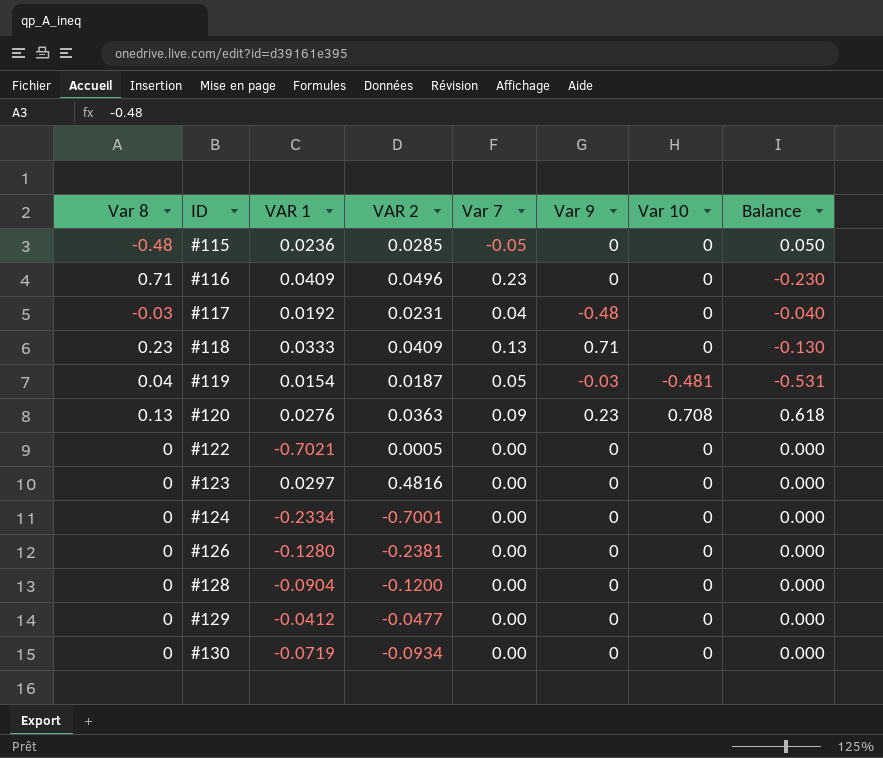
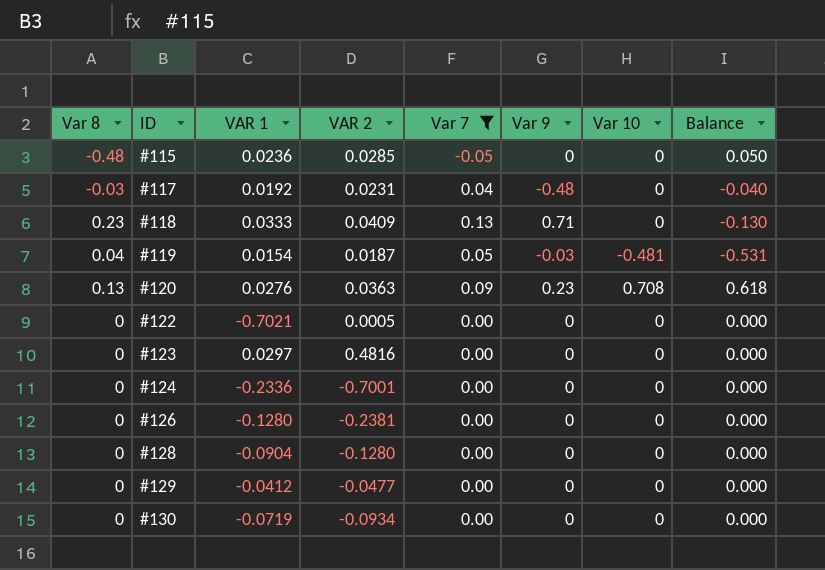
filter: none -> Var 7 != 0.23
#124 | VAR 1: -0.2334 -> -0.2336
#128 | VAR 2: -0.1200 -> -0.1280

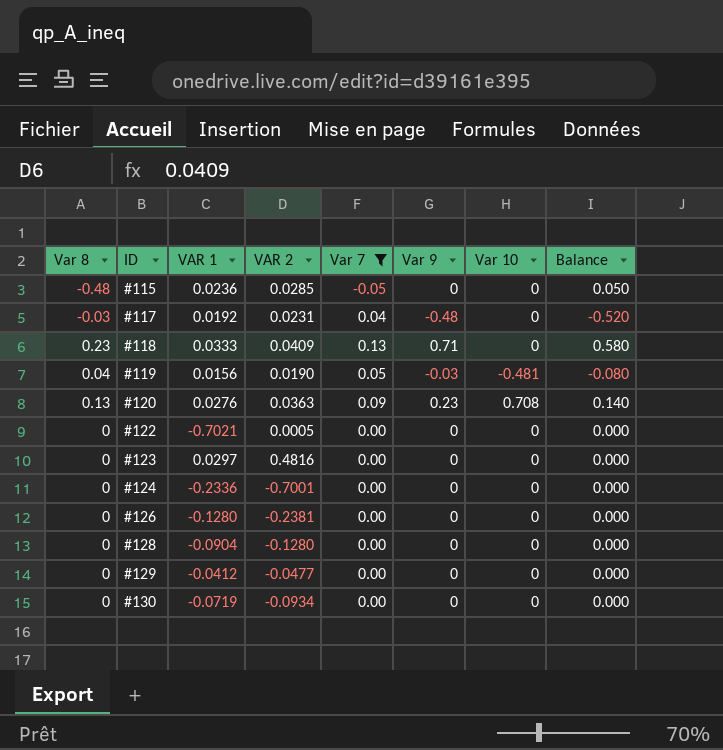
column Balance | formula: [Var 10] - [Var 7] -> [Var 9] - [Var 7]
#119 | VAR 1: 0.0154 -> 0.0156
#119 | VAR 2: 0.0187 -> 0.0190

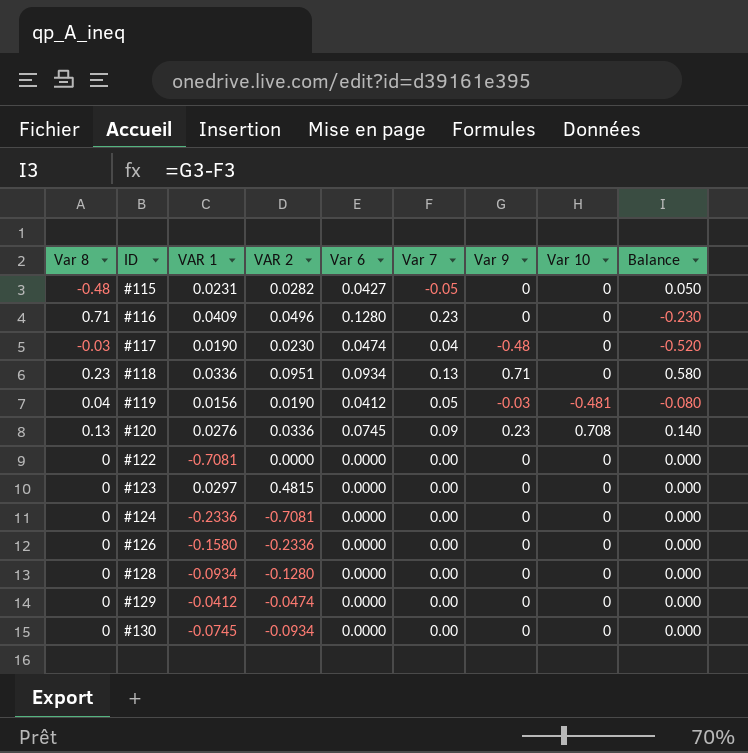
filter: Var 7 != 0.23 -> none
column Var 6 | position: none -> 5
#115 | VAR 1: 0.0236 -> 0.0231
#115 | VAR 2: 0.0285 -> 0.0282
#117 | VAR 1: 0.0192 -> 0.0190
#117 | VAR 2: 0.0231 -> 0.0230
#118 | VAR 1: 0.0333 -> 0.0336
#118 | VAR 2: 0.0409 -> 0.0951
#120 | VAR 2: 0.0363 -> 0.0336
#122 | VAR 1: -0.7021 -> -0.7081
#122 | VAR 2: 0.0005 -> 0.0000
#123 | VAR 2: 0.4816 -> 0.4815
#124 | VAR 2: -0.7001 -> -0.7081
#126 | VAR 1: -0.1280 -> -0.1580
#126 | VAR 2: -0.2381 -> -0.2336
#128 | VAR 1: -0.0904 -> -0.0934
#129 | VAR 2: -0.0477 -> -0.0474
#130 | VAR 1: -0.0719 -> -0.0745

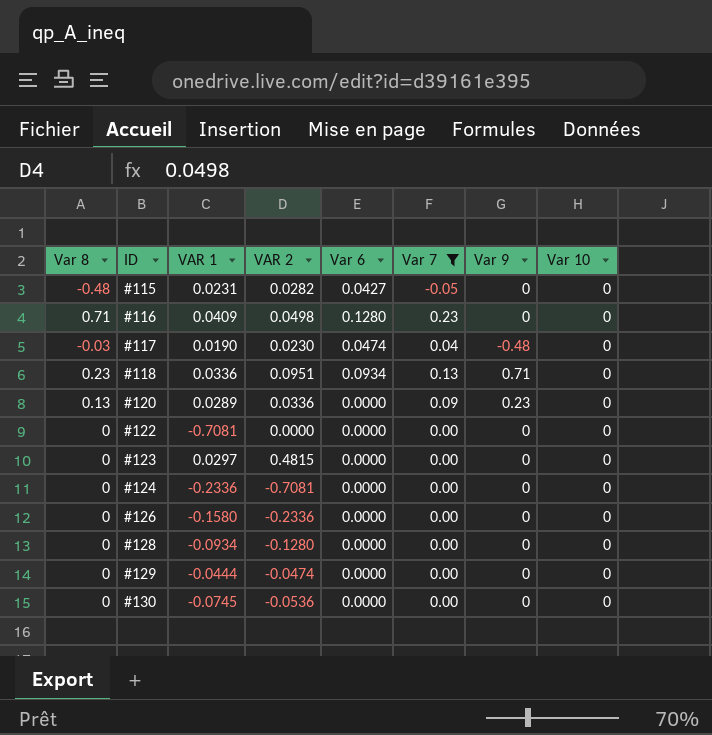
filter: none -> Var 7 != 0.05
column Balance | formula: [Var 9] - [Var 7] -> none
#116 | VAR 2: 0.0496 -> 0.0498
#120 | VAR 1: 0.0276 -> 0.0289
#120 | Var 6: 0.0745 -> 0.0000
#120 | Var 10: 0.708 -> 0
#129 | VAR 1: -0.0412 -> -0.0444
#130 | VAR 2: -0.0934 -> -0.0536

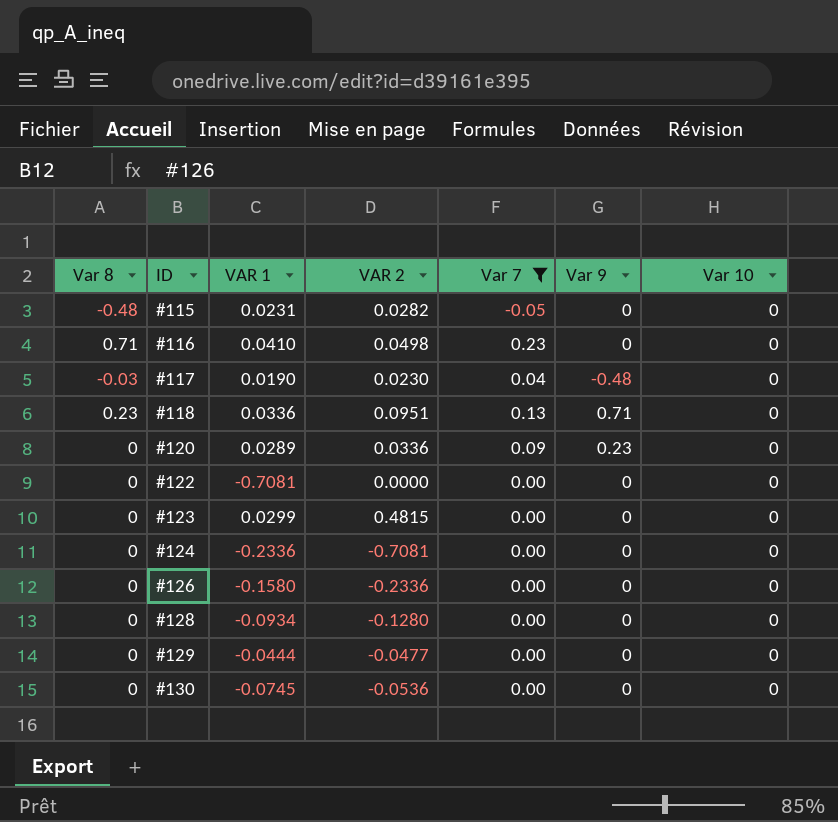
column Var 6 | position: 5 -> none
#116 | VAR 1: 0.0409 -> 0.0410
#120 | Var 8: 0.13 -> 0
#123 | VAR 1: 0.0297 -> 0.0299
#129 | VAR 2: -0.0474 -> -0.0477

